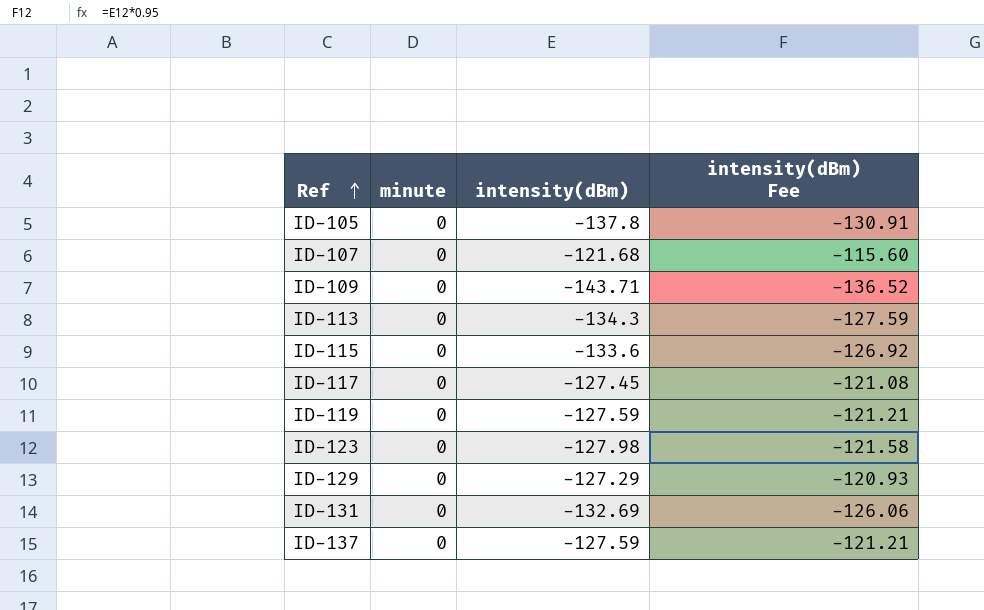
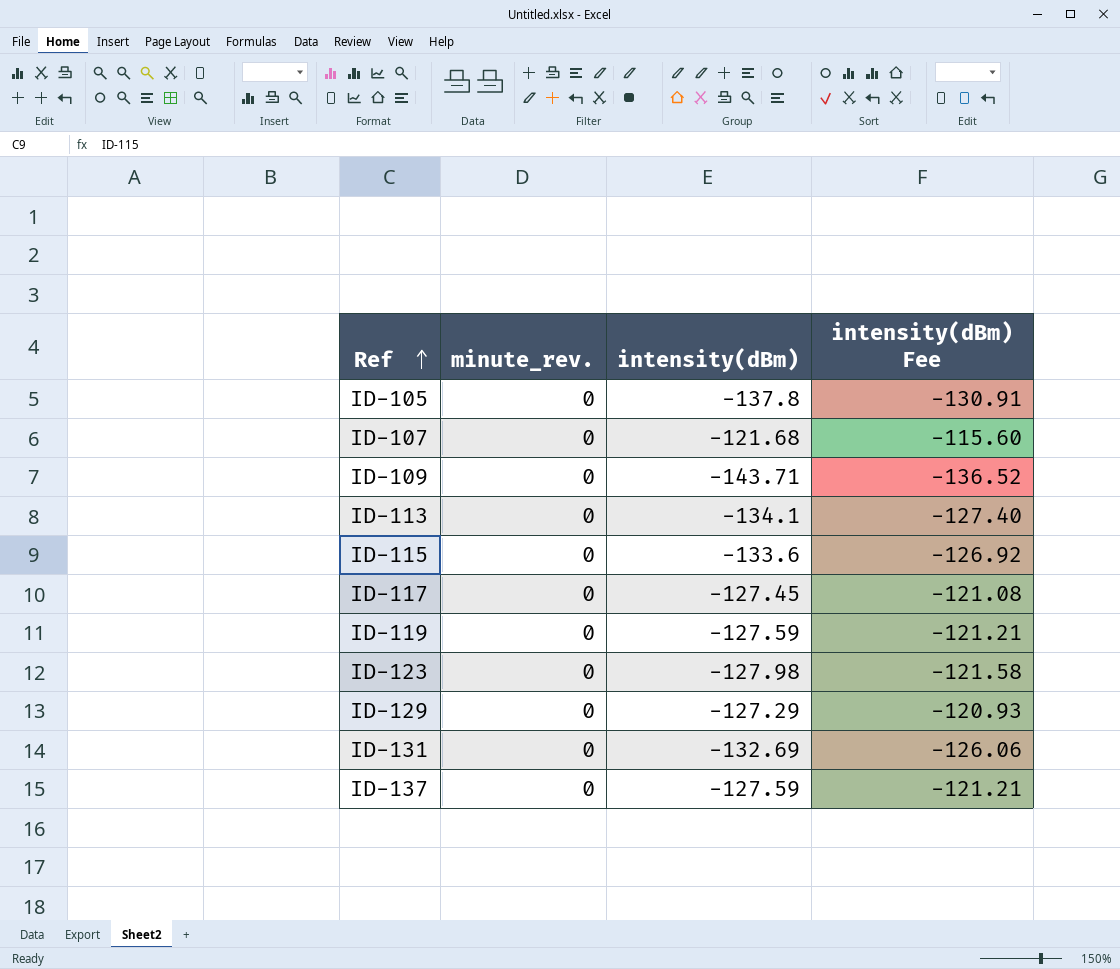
column name: minute -> minute_rev.
ID-113 | intensity(dBm): -134.3 -> -134.1
ID-113 | intensity(dBm) Fee: -127.59 -> -127.40

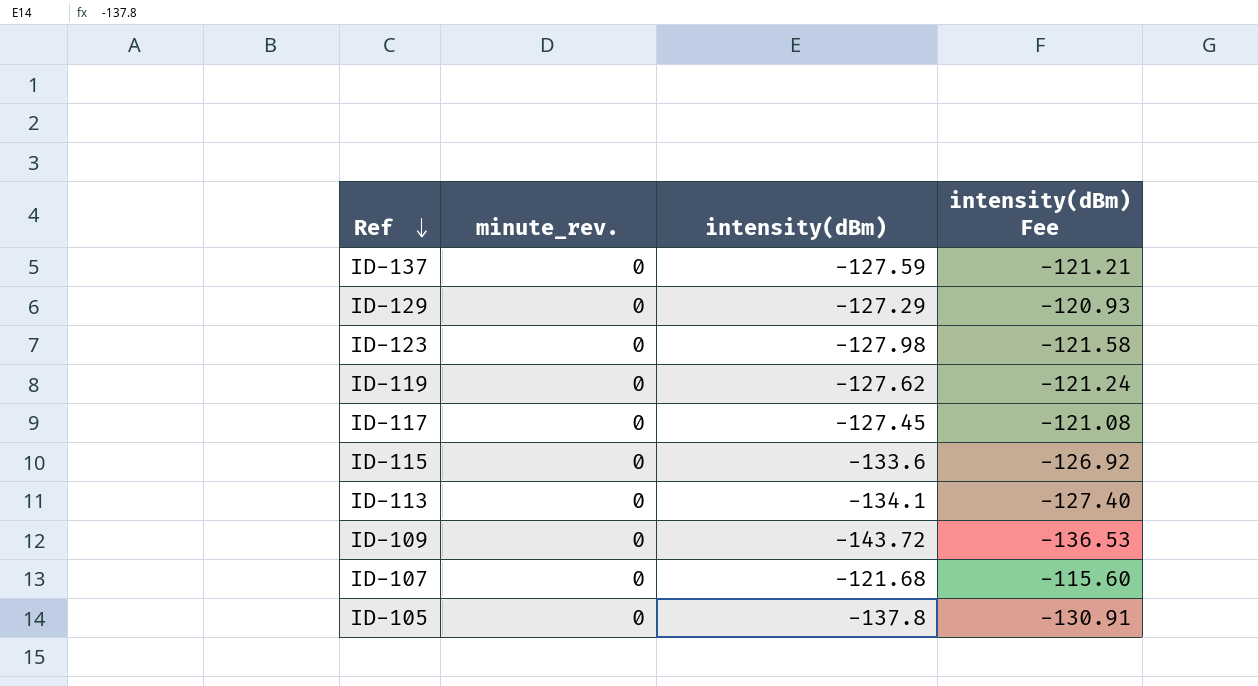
row order: Ref ascending -> Ref descending
row ID-131: 0 | -132.69 | -126.06 -> none
ID-119 | intensity(dBm): -127.59 -> -127.62
ID-119 | intensity(dBm) Fee: -121.21 -> -121.24
ID-109 | intensity(dBm): -143.71 -> -143.72
ID-109 | intensity(dBm) Fee: -136.52 -> -136.53

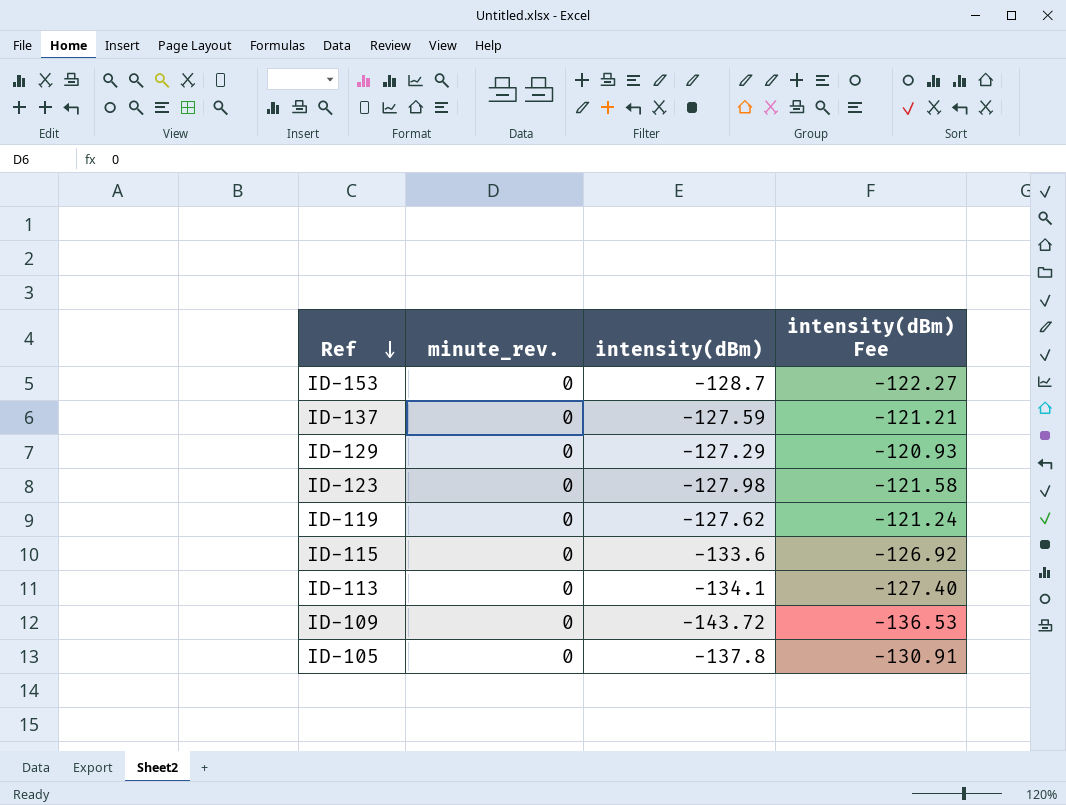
row ID-117: 0 | -127.45 | -121.08 -> none
row ID-107: 0 | -121.68 | -115.60 -> none
row ID-153: none -> 0 | -128.7 | -122.27

